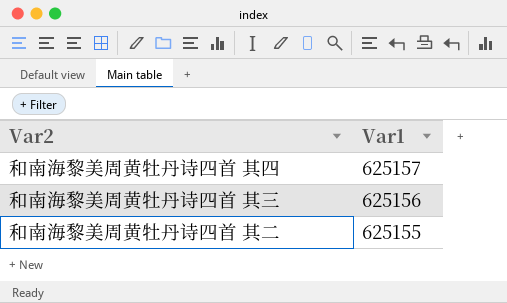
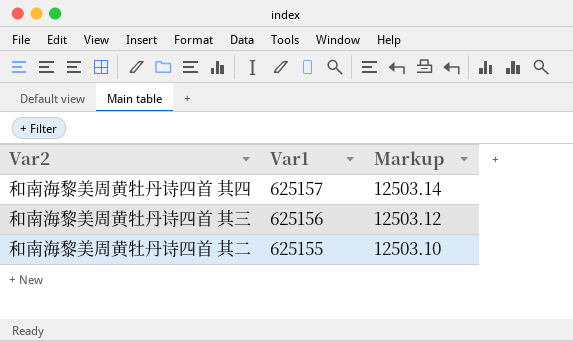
column Markup | formula: none -> [Var1] * 0.02

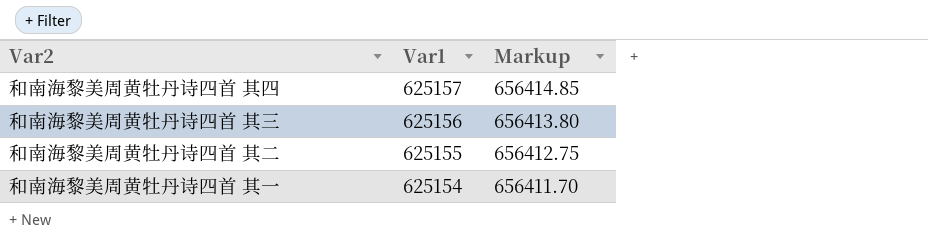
column Markup | formula: [Var1] * 0.02 -> [Var1] * 1.05
row 和南海黎美周黄牡丹诗四首 其一: none -> 625154 | 656411.70

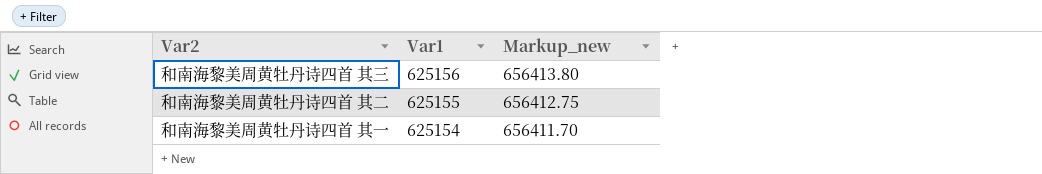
column name: Markup -> Markup_new
row 和南海黎美周黄牡丹诗四首 其四: 625157 | 656414.85 -> none

